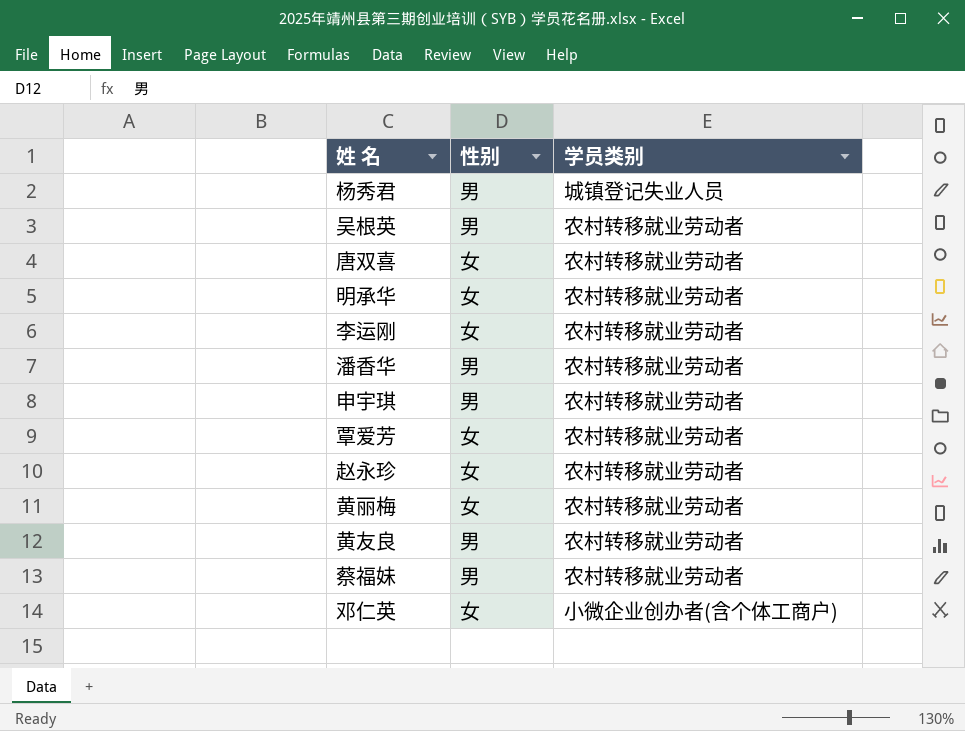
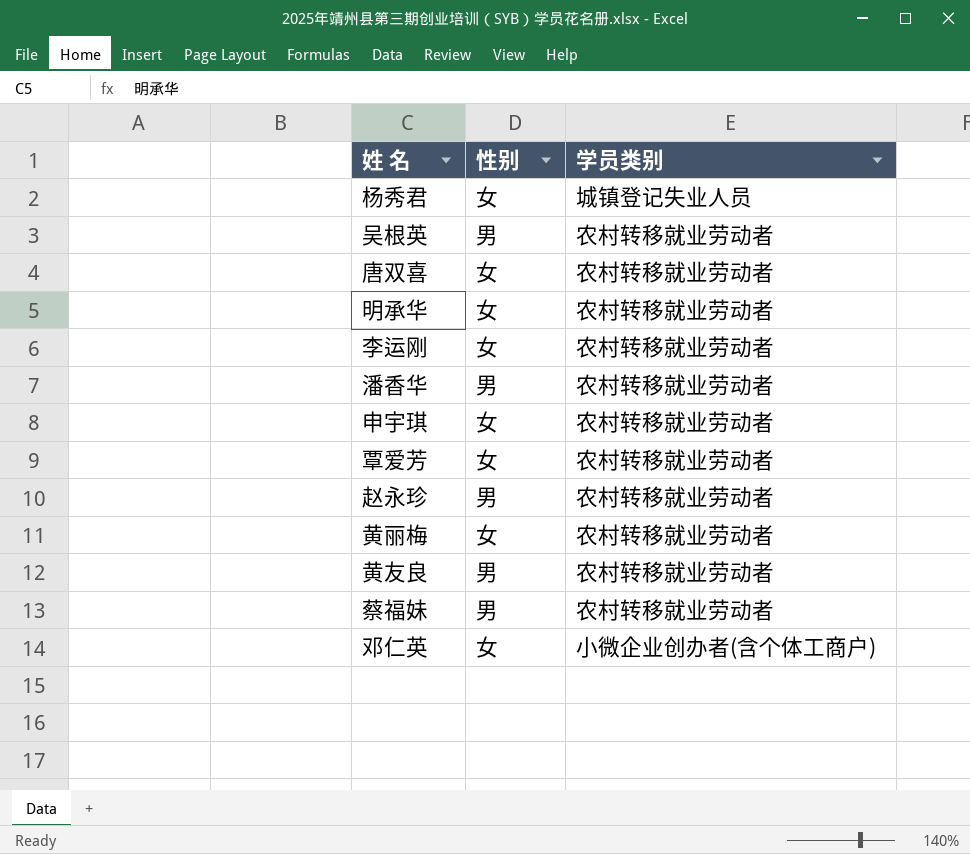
杨秀君 | 性别: 男 -> 女
申宇琪 | 性别: 男 -> 女
赵永珍 | 性别: 女 -> 男

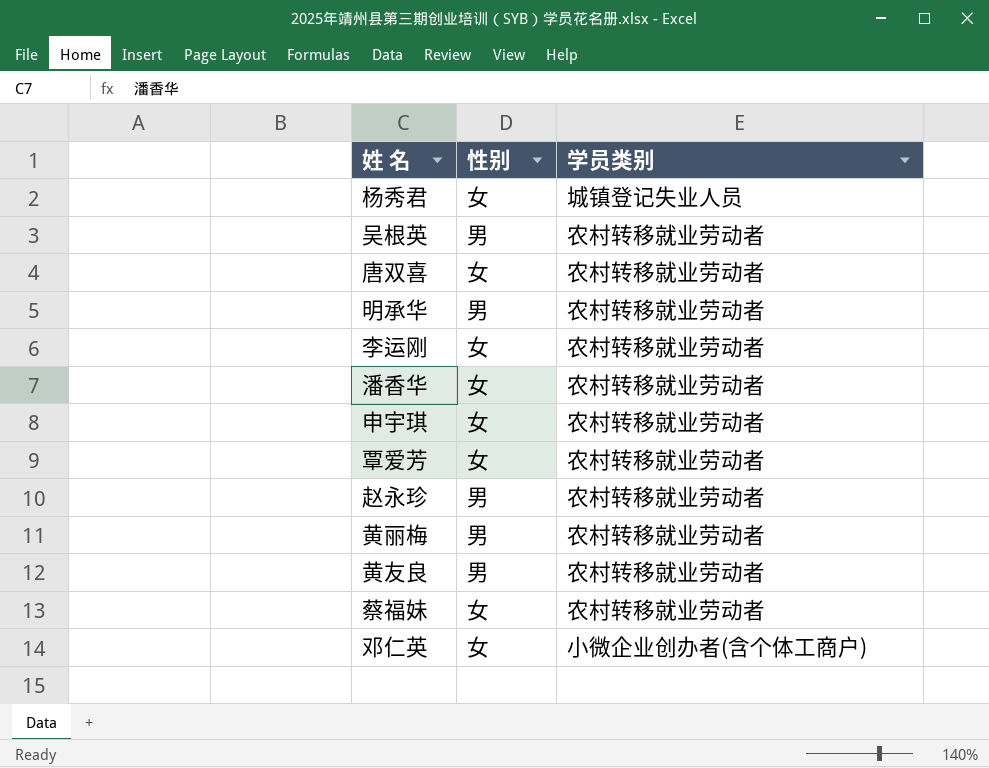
明承华 | 性别: 女 -> 男
潘香华 | 性别: 男 -> 女
黄丽梅 | 性别: 女 -> 男
蔡福妹 | 性别: 男 -> 女

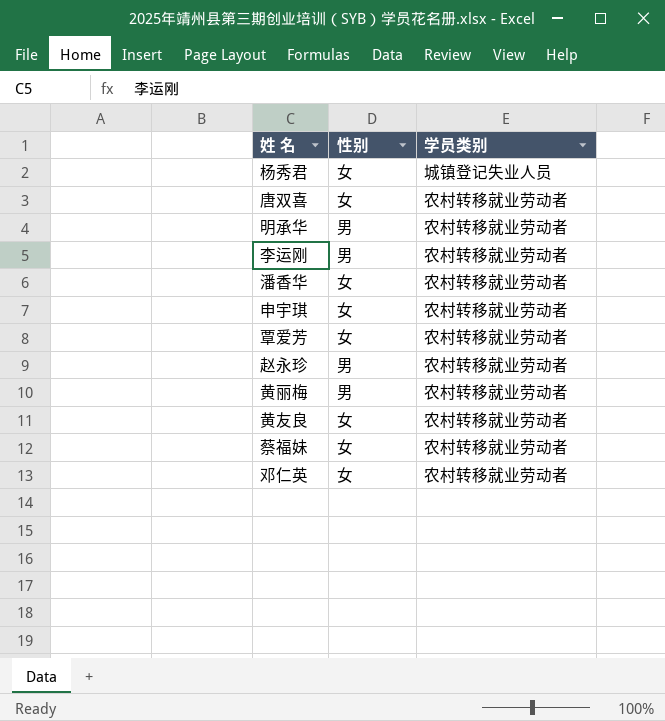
row 吴根英: 男 | 农村转移就业劳动者 -> none
李运刚 | 性别: 女 -> 男
黄友良 | 性别: 男 -> 女
邓仁英 | 学员类别: 小微企业创办者(含个体工商户) -> 农村转移就业劳动者

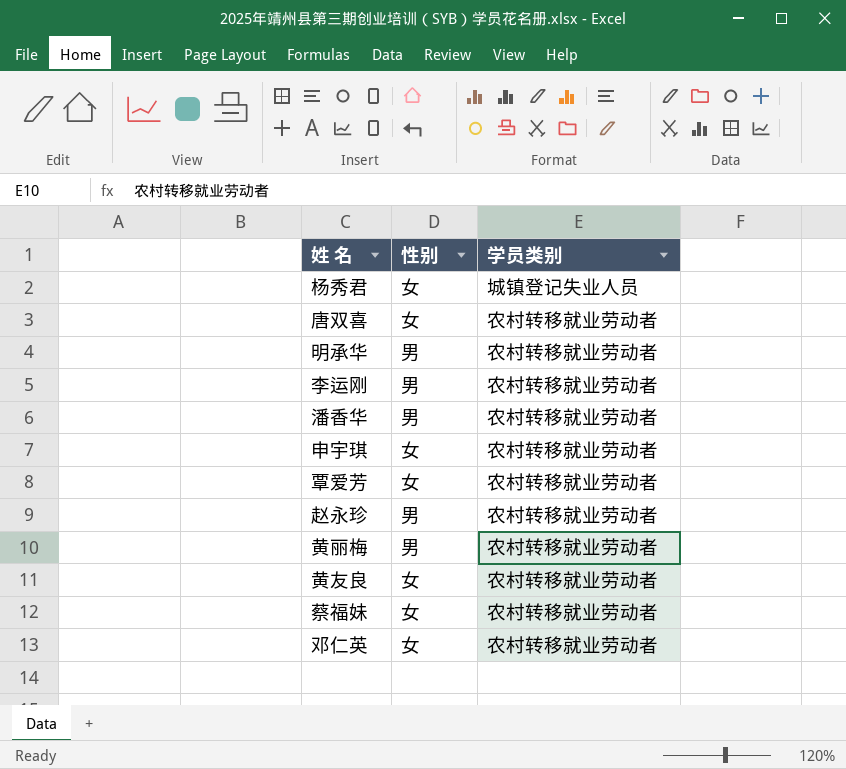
潘香华 | 性别: 女 -> 男

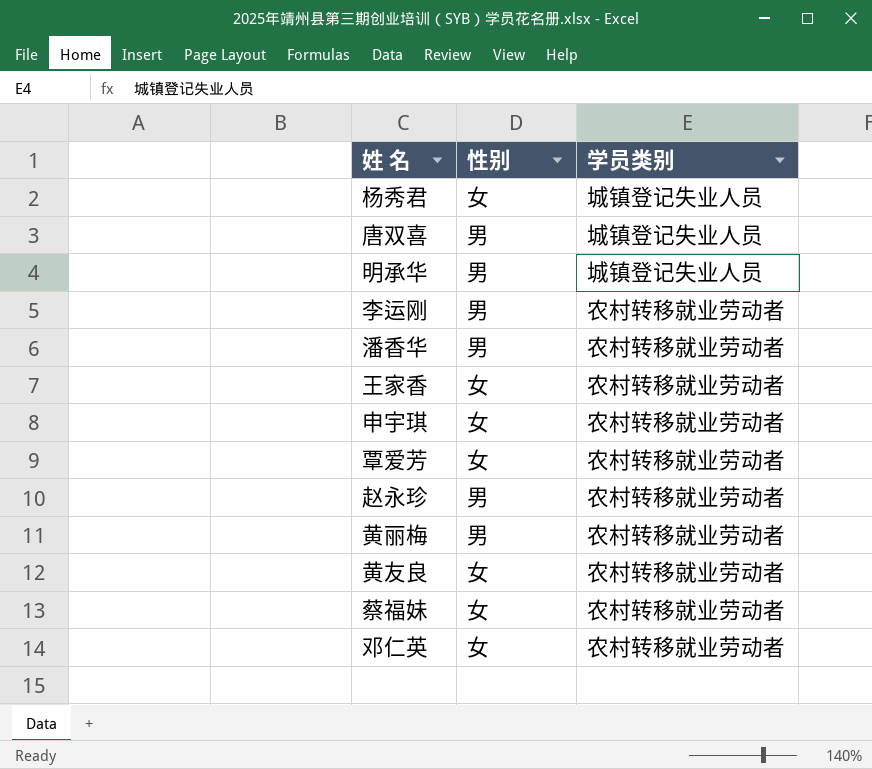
唐双喜 | 性别: 女 -> 男
唐双喜 | 学员类别: 农村转移就业劳动者 -> 城镇登记失业人员
明承华 | 学员类别: 农村转移就业劳动者 -> 城镇登记失业人员
row 王家香: none -> 女 | 农村转移就业劳动者

